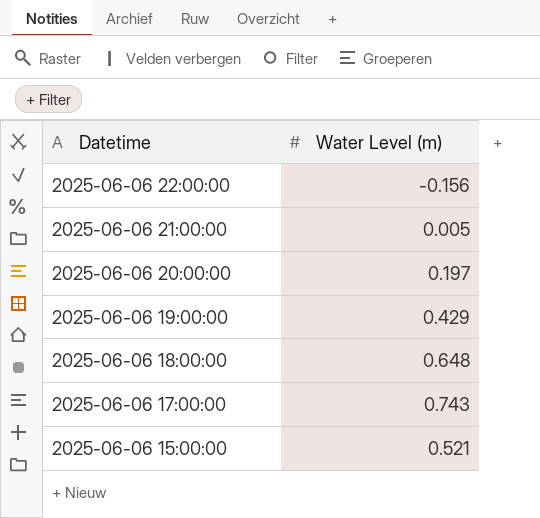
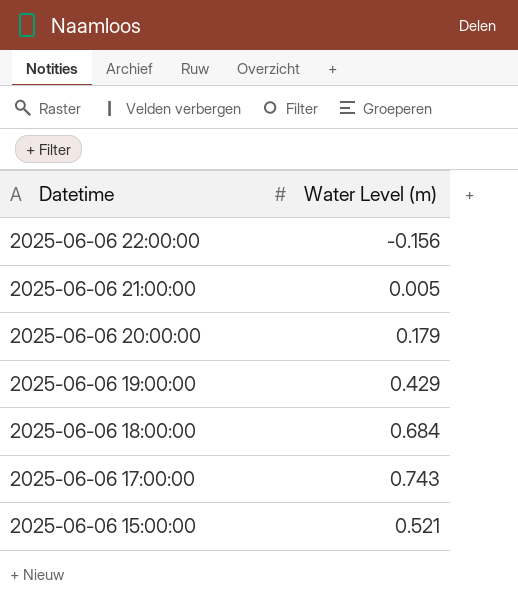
2025-06-06 20:00:00 | Water Level (m): 0.197 -> 0.179
2025-06-06 18:00:00 | Water Level (m): 0.648 -> 0.684

